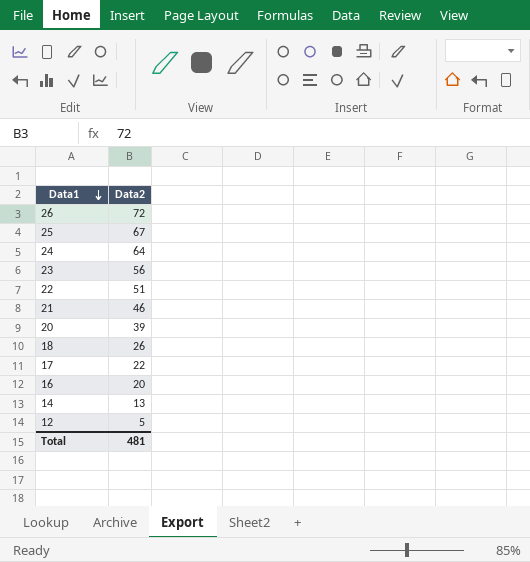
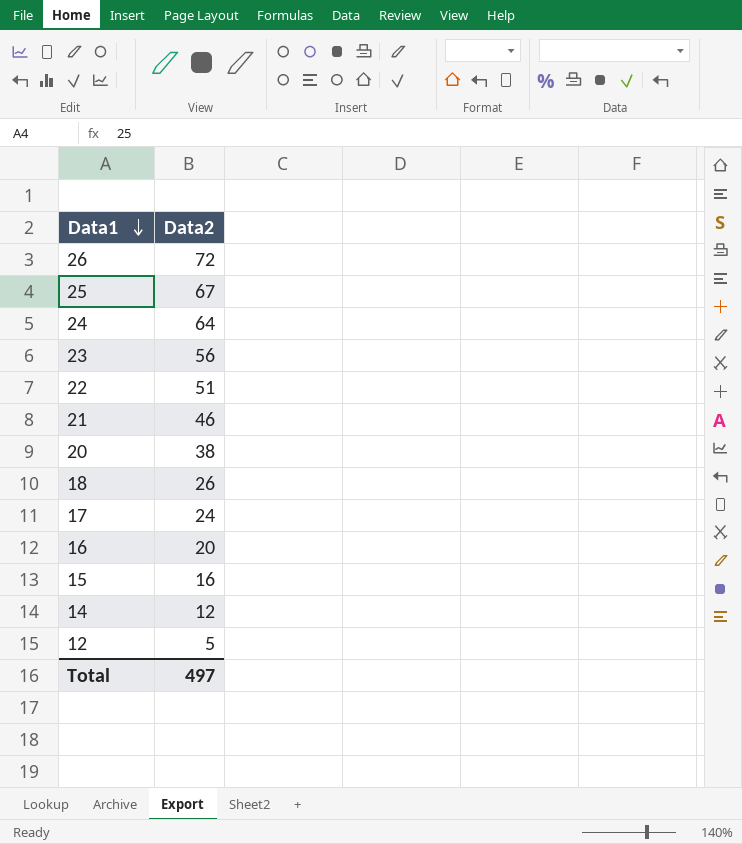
20 | Data2: 39 -> 38
17 | Data2: 22 -> 24
row 15: none -> 16
14 | Data2: 13 -> 12
Total | Data2: 481 -> 497

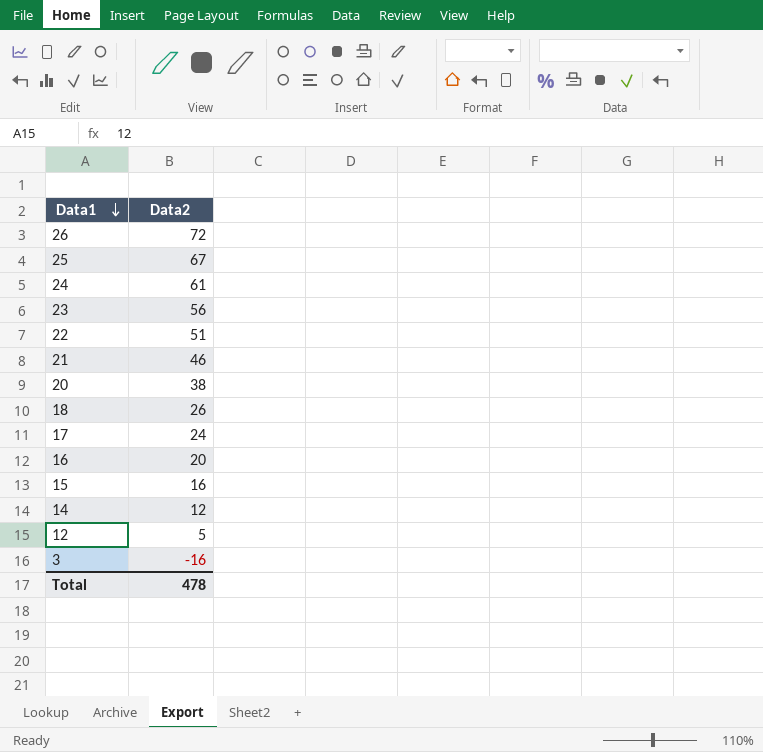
24 | Data2: 64 -> 61
row 3: none -> -16
Total | Data2: 497 -> 478

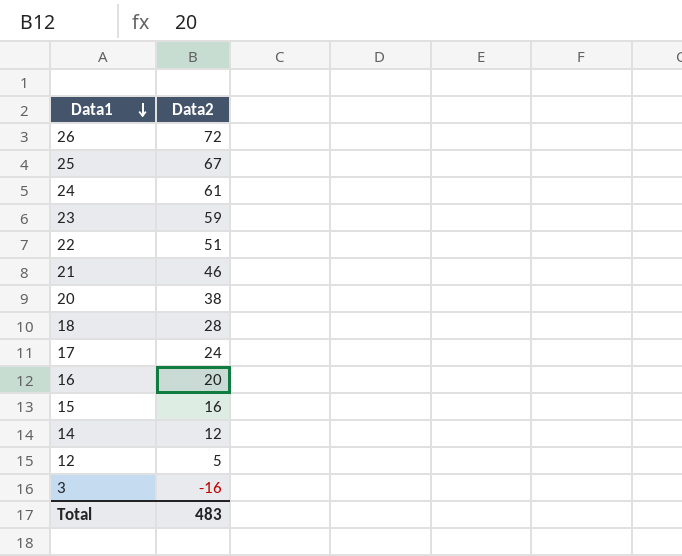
23 | Data2: 56 -> 59
18 | Data2: 26 -> 28
Total | Data2: 478 -> 483

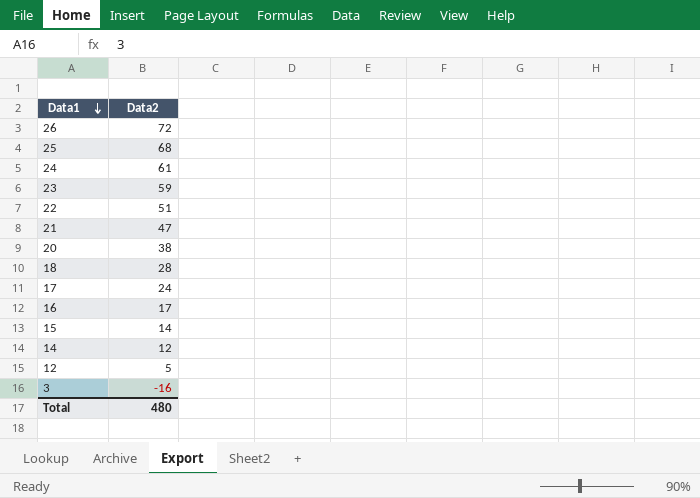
25 | Data2: 67 -> 68
21 | Data2: 46 -> 47
16 | Data2: 20 -> 17
15 | Data2: 16 -> 14
Total | Data2: 483 -> 480

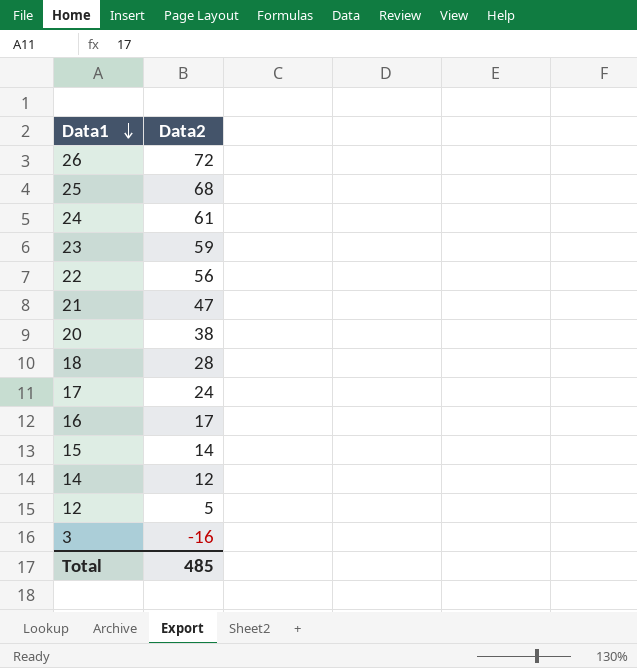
22 | Data2: 51 -> 56
Total | Data2: 480 -> 485

